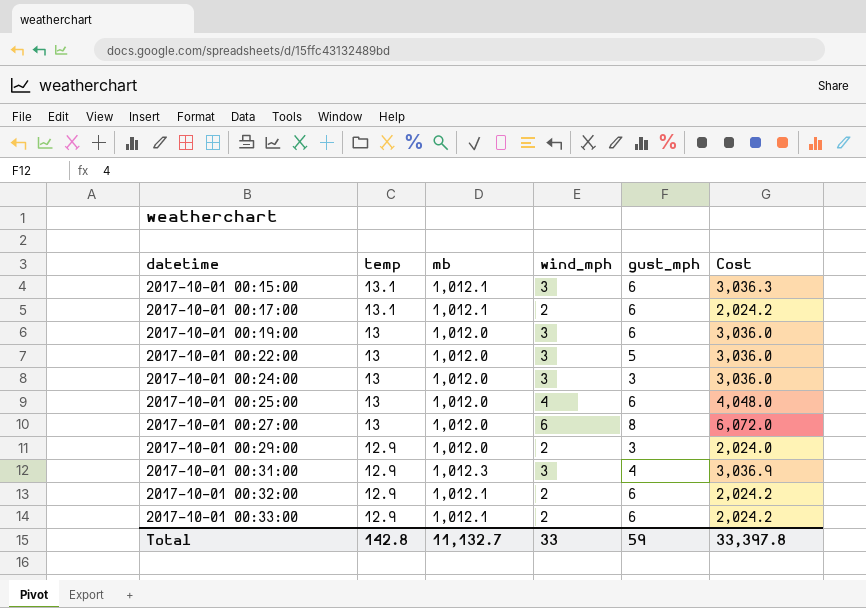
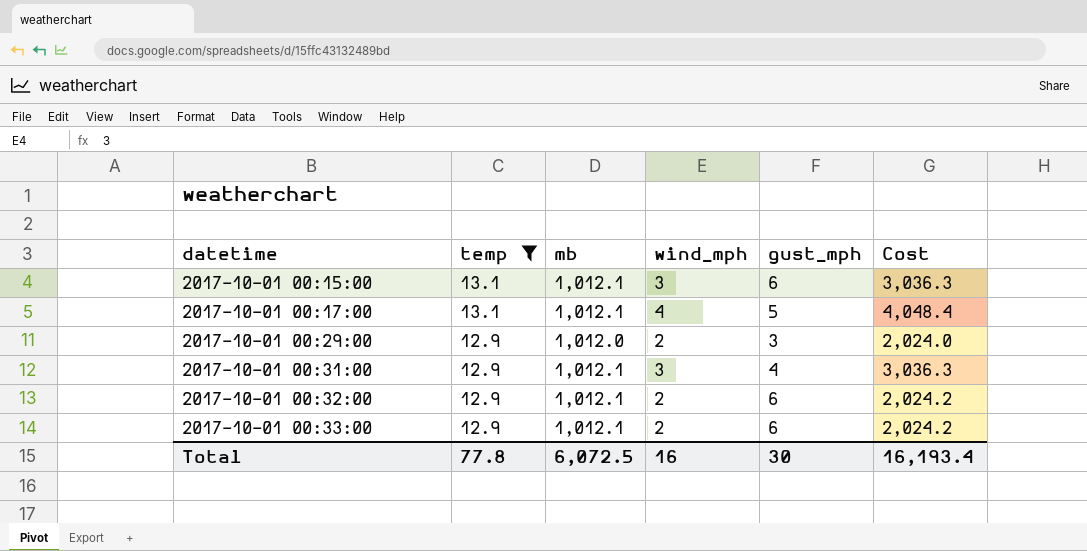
filter: none -> temp != 13
2017-10-01 00:17:00 | wind_mph: 2 -> 4
2017-10-01 00:17:00 | gust_mph: 6 -> 5
2017-10-01 00:17:00 | Cost: 2,024.2 -> 4,048.4
2017-10-01 00:31:00 | mb: 1,012.3 -> 1,012.1
2017-10-01 00:31:00 | Cost: 3,036.9 -> 3,036.3
Total | temp: 142.8 -> 77.8
Total | mb: 11,132.7 -> 6,072.5
Total | wind_mph: 33 -> 16
Total | gust_mph: 59 -> 30
Total | Cost: 33,397.8 -> 16,193.4

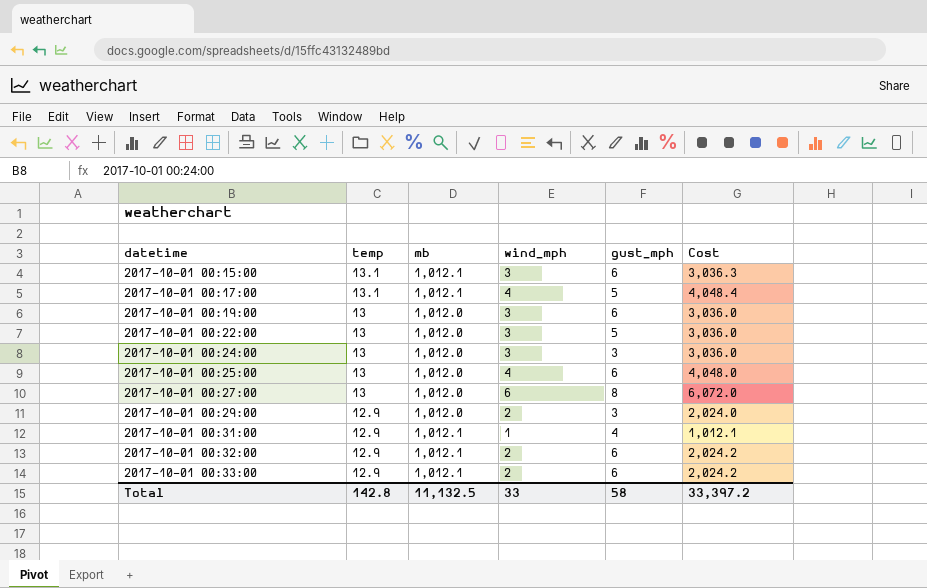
filter: temp != 13 -> none
2017-10-01 00:31:00 | wind_mph: 3 -> 1
2017-10-01 00:31:00 | Cost: 3,036.3 -> 1,012.1
Total | temp: 77.8 -> 142.8
Total | mb: 6,072.5 -> 11,132.5
Total | wind_mph: 16 -> 33
Total | gust_mph: 30 -> 58
Total | Cost: 16,193.4 -> 33,397.2

